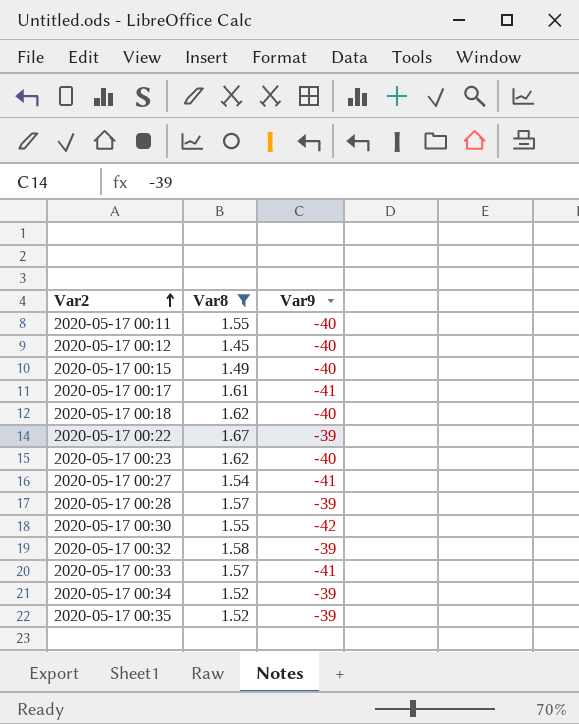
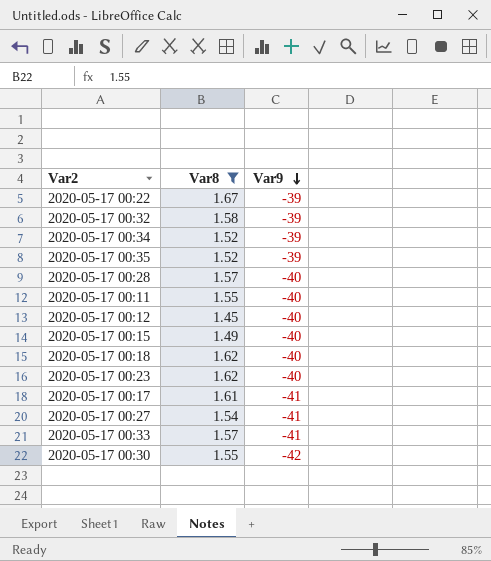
row order: Var2 ascending -> Var9 descending
2020-05-17 00:28 | Var9: -39 -> -40

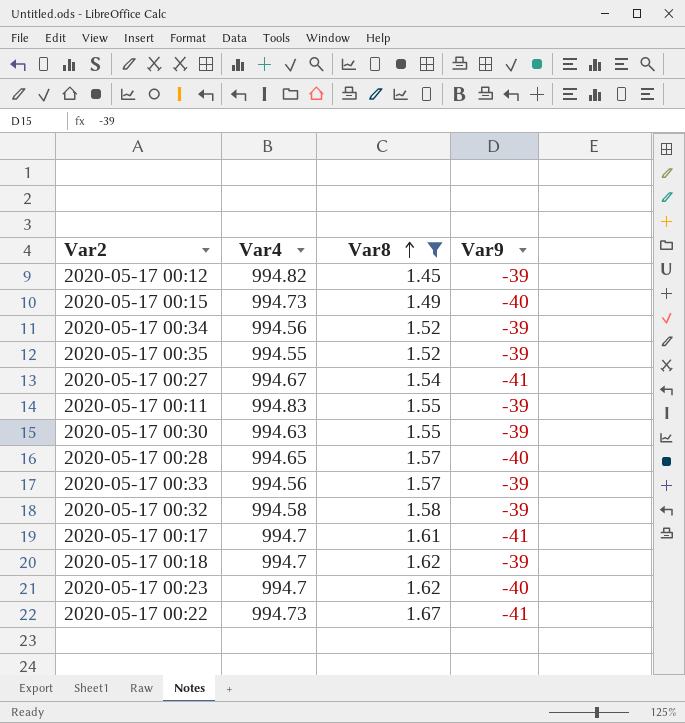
row order: Var9 descending -> Var8 ascending
column Var4 | position: none -> 2
2020-05-17 00:12 | Var9: -40 -> -39
2020-05-17 00:11 | Var9: -40 -> -39
2020-05-17 00:30 | Var9: -42 -> -39
2020-05-17 00:33 | Var9: -41 -> -39
2020-05-17 00:18 | Var9: -40 -> -39
2020-05-17 00:22 | Var9: -39 -> -41

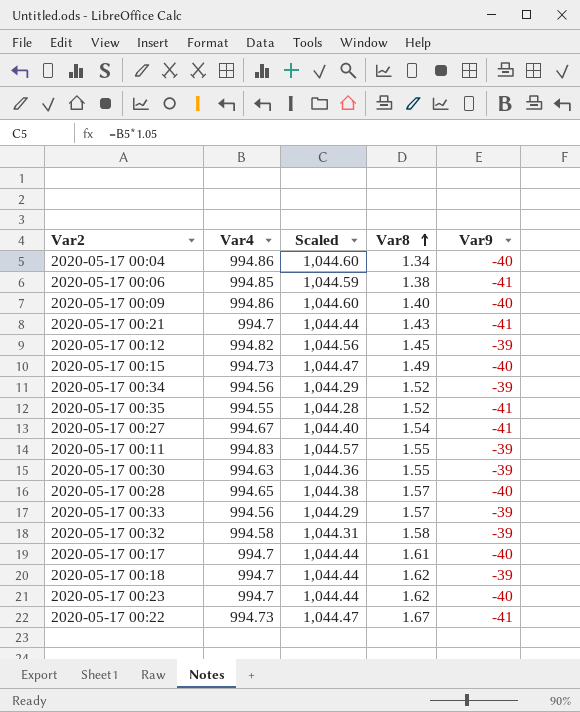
filter: Var8 >= 1.45 -> none
column Scaled | formula: none -> [Var4] * 1.05
2020-05-17 00:35 | Var9: -39 -> -41
2020-05-17 00:17 | Var9: -41 -> -40

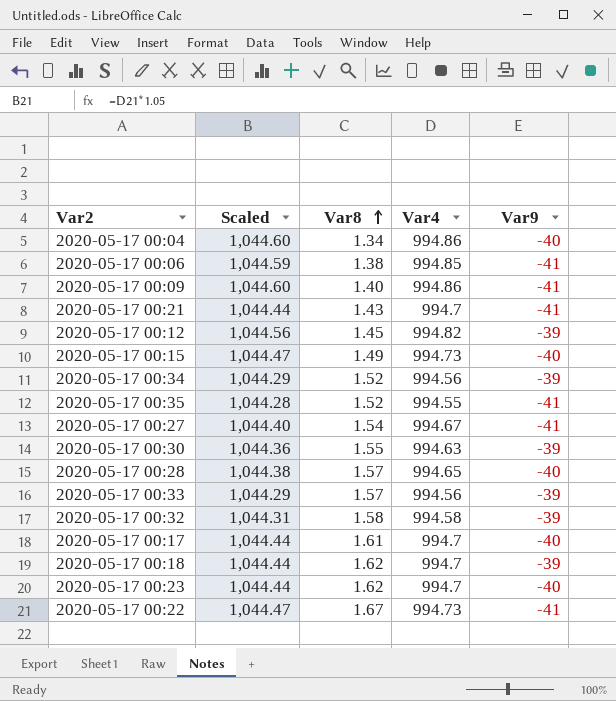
column Var4 | position: 2 -> 4
row 2020-05-17 00:11: 994.83 | 1,044.57 | 1.55 | -39 -> none
2020-05-17 00:09 | Var9: -40 -> -41

